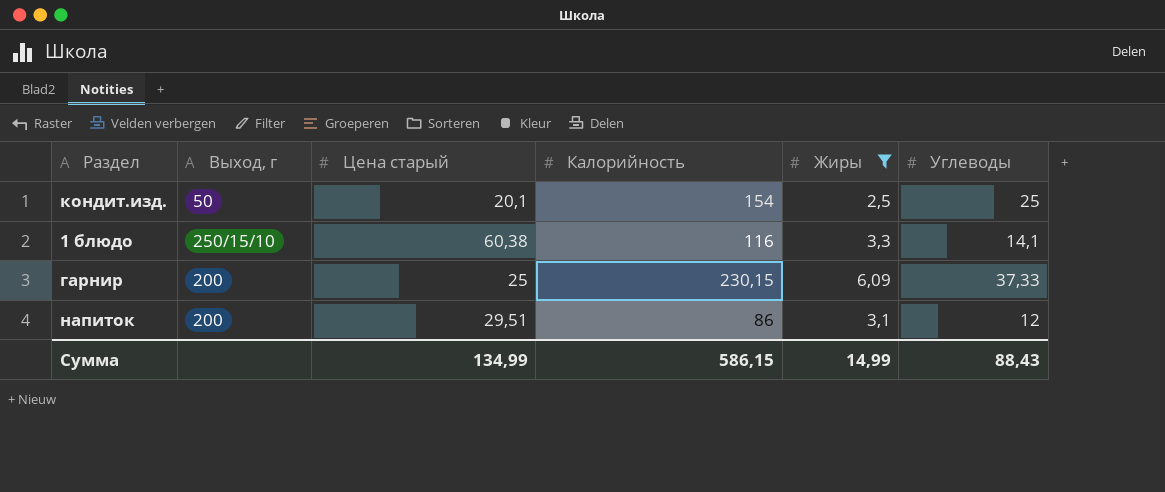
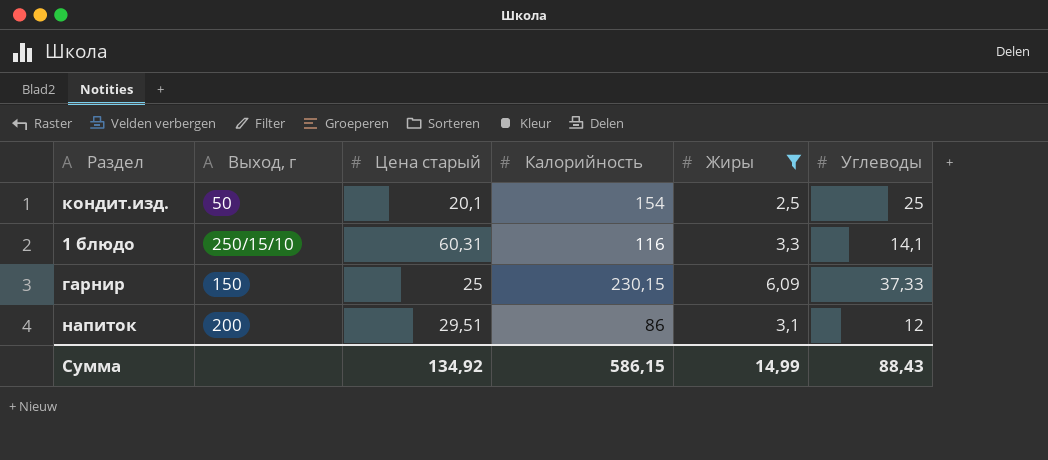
1 блюдо | Цена старый: 60,38 -> 60,31
гарнир | Выход, г: 200 -> 150
Сумма | Цена старый: 134,99 -> 134,92

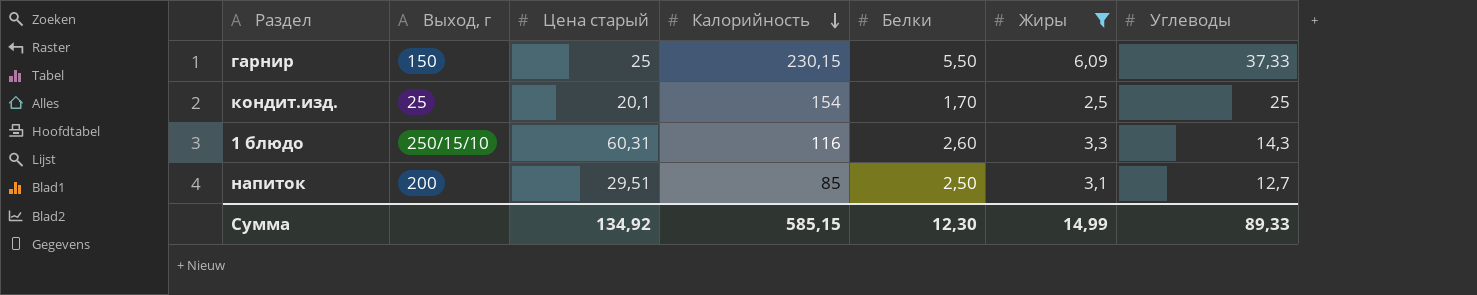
row order: none -> Калорийность descending
column Белки | position: none -> 5
кондит.изд. | Выход, г: 50 -> 25
1 блюдо | Углеводы: 14,1 -> 14,3
напиток | Калорийность: 86 -> 85
напиток | Углеводы: 12 -> 12,7
Сумма | Калорийность: 586,15 -> 585,15
Сумма | Углеводы: 88,43 -> 89,33

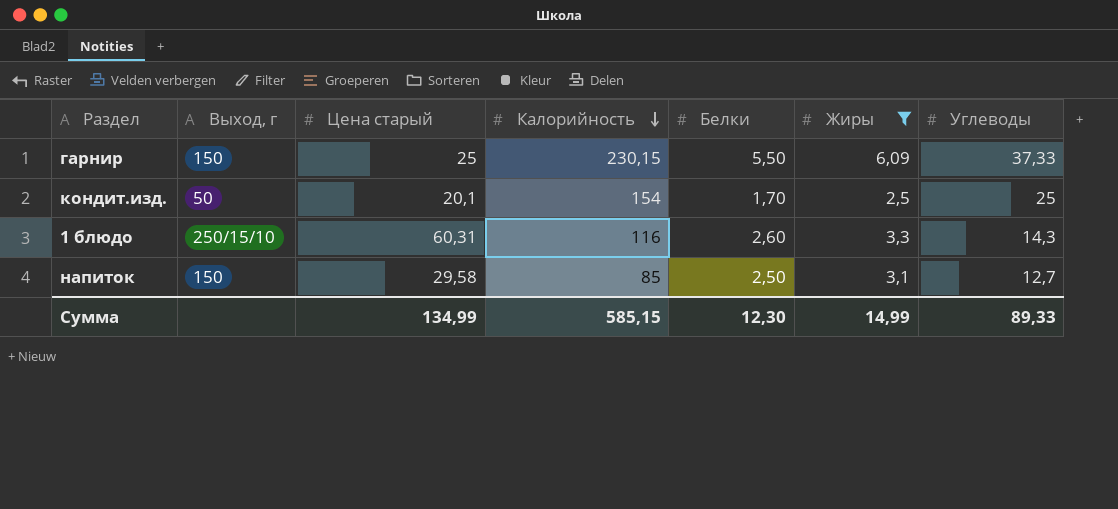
кондит.изд. | Выход, г: 25 -> 50
напиток | Выход, г: 200 -> 150
напиток | Цена старый: 29,51 -> 29,58
Сумма | Цена старый: 134,92 -> 134,99

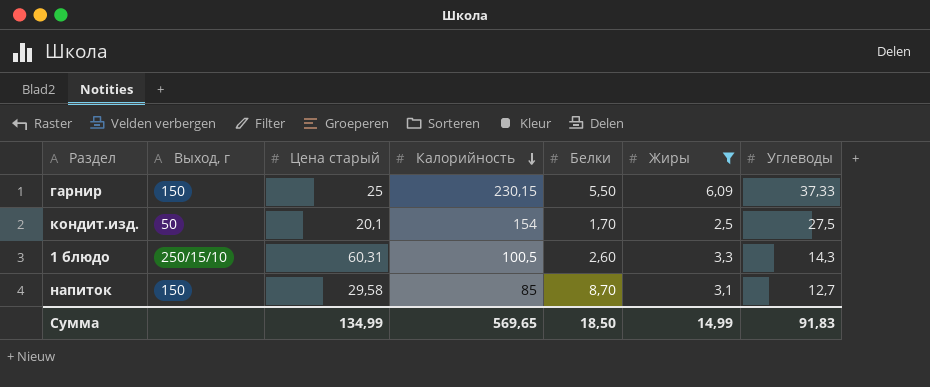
кондит.изд. | Углеводы: 25 -> 27,5
1 блюдо | Калорийность: 116 -> 100,5
напиток | Белки: 2,50 -> 8,70
Сумма | Калорийность: 585,15 -> 569,65
Сумма | Белки: 12,30 -> 18,50
Сумма | Углеводы: 89,33 -> 91,83

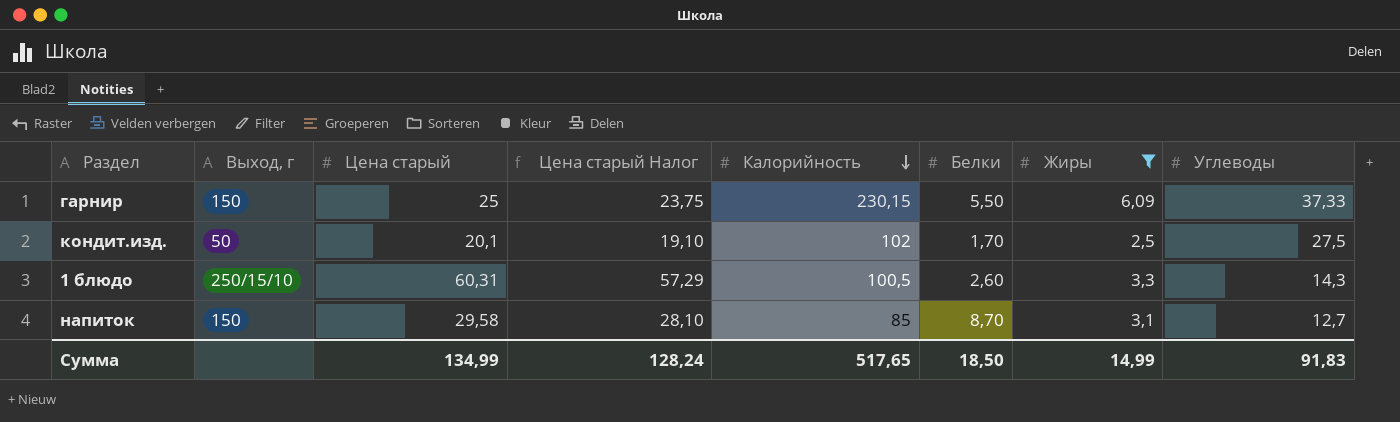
column Цена старый Налог | formula: none -> [Цена старый] * 0,95
кондит.изд. | Калорийность: 154 -> 102
Сумма | Калорийность: 569,65 -> 517,65

